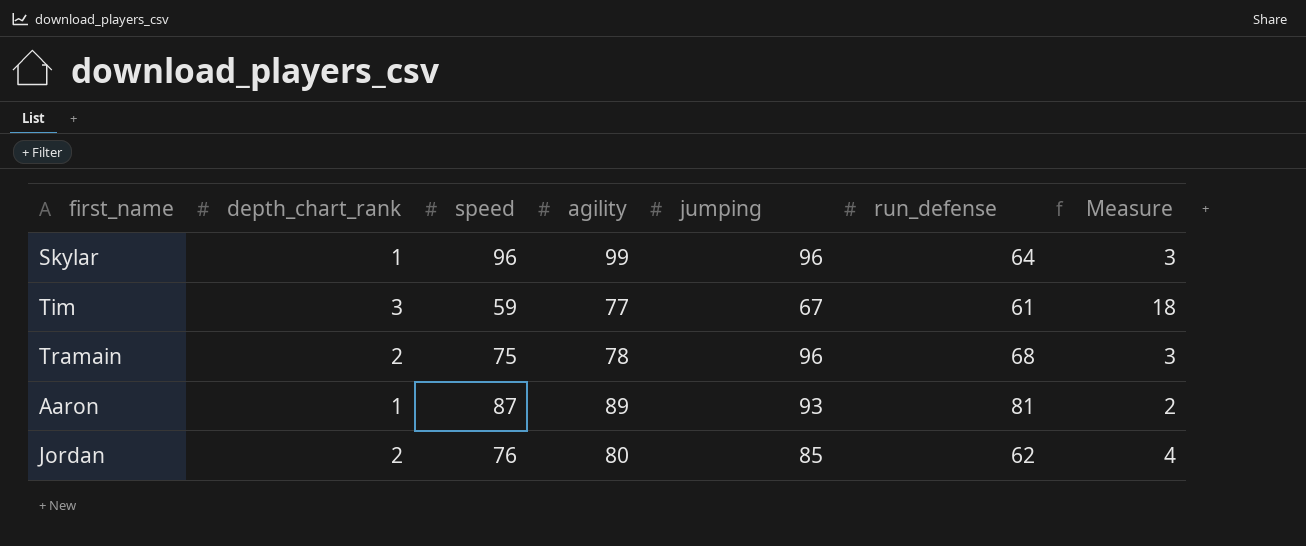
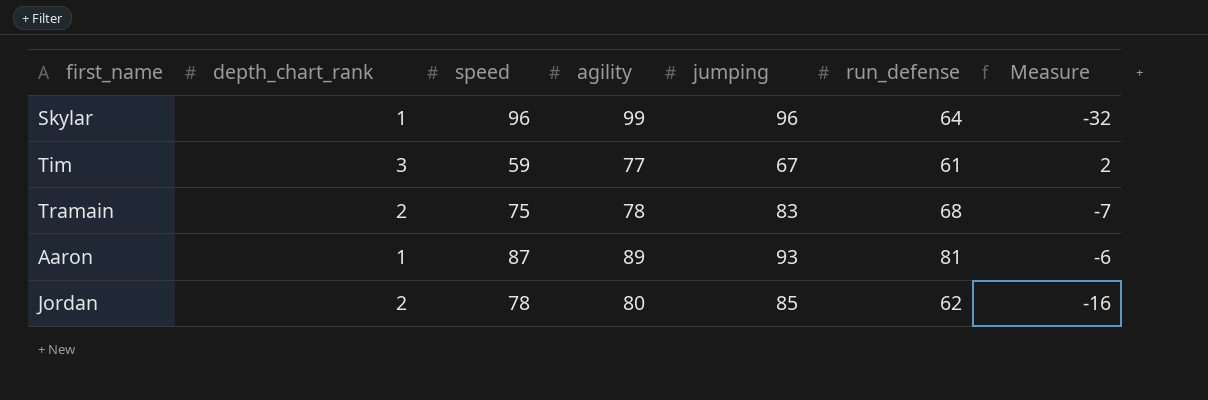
column Measure | formula: [agility] - [speed] -> [run_defense] - [speed]
Tramain | jumping: 96 -> 83
Jordan | speed: 76 -> 78

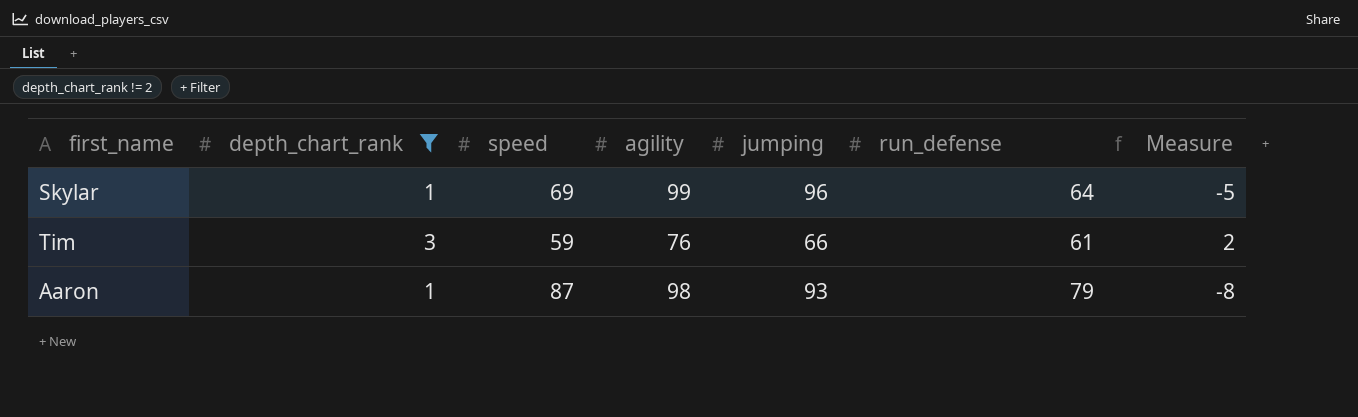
filter: none -> depth_chart_rank != 2
Skylar | speed: 96 -> 69
Skylar | Measure: -32 -> -5
Tim | agility: 77 -> 76
Tim | jumping: 67 -> 66
Aaron | agility: 89 -> 98
Aaron | run_defense: 81 -> 79
Aaron | Measure: -6 -> -8

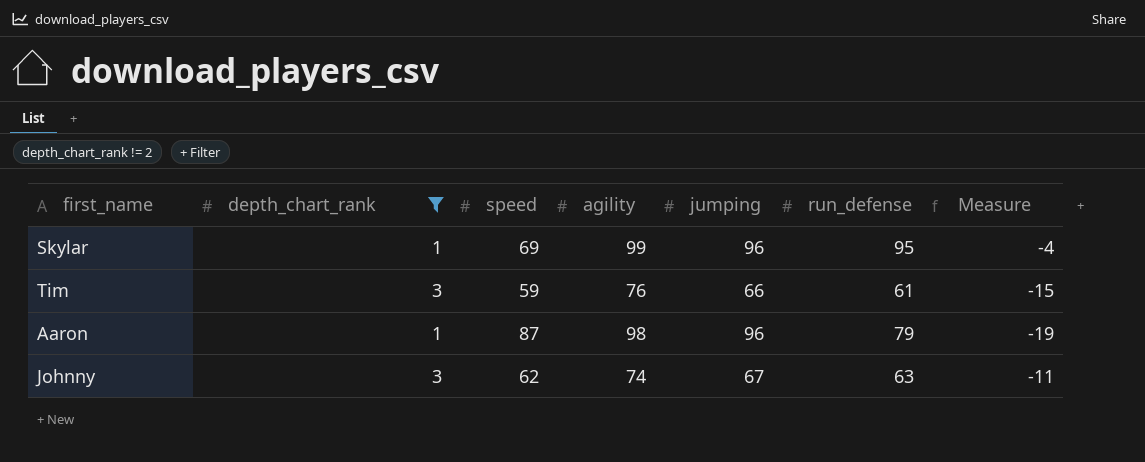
column Measure | formula: [run_defense] - [speed] -> [run_defense] - [agility]
Skylar | run_defense: 64 -> 95
Aaron | jumping: 93 -> 96
row Johnny: none -> 3 | 62 | 74 | 67 | 63 | -11

